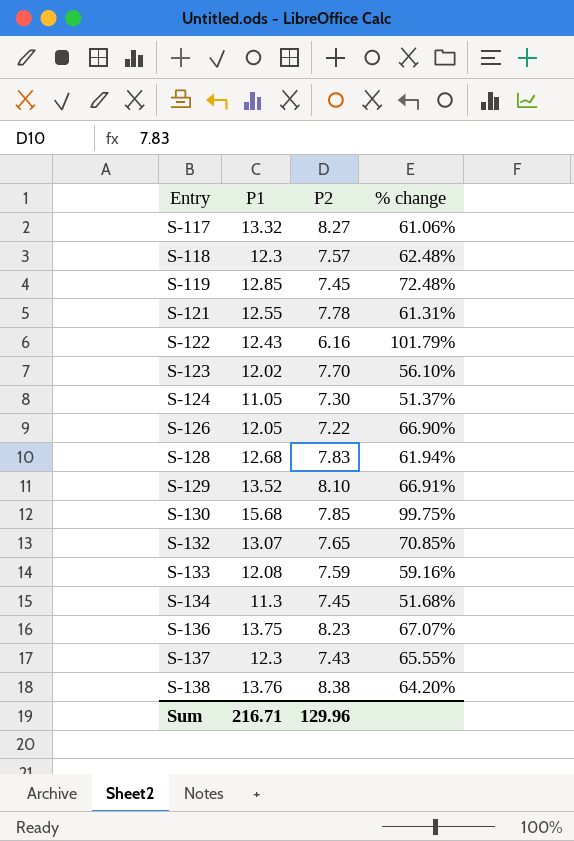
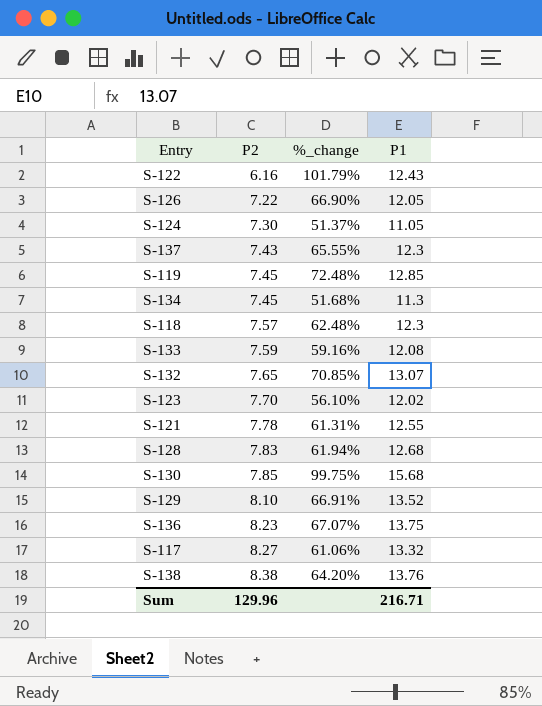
row order: Entry ascending -> P2 ascending
column name: % change -> %_change
column P1 | position: 2 -> 4

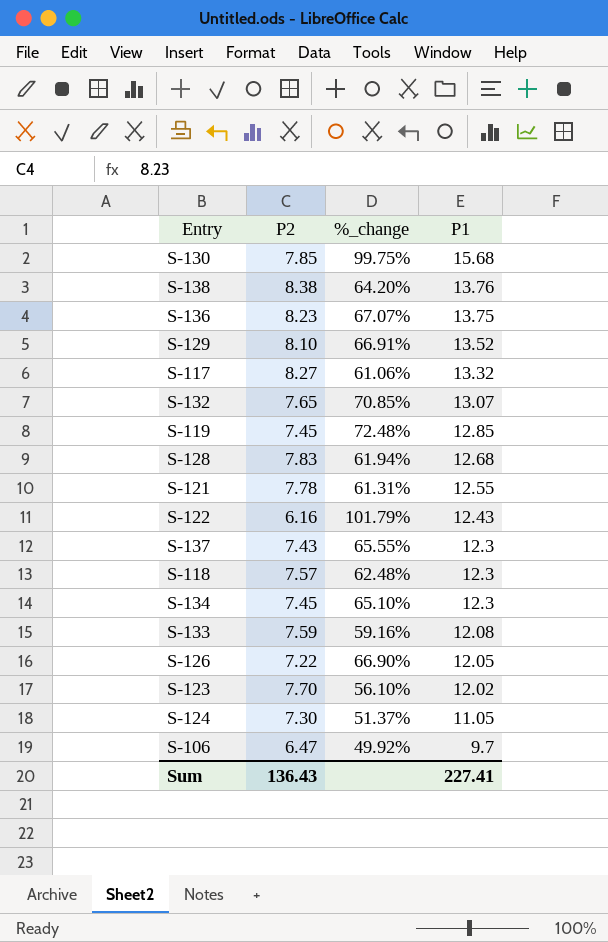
row order: P2 ascending -> P1 descending
S-134 | %_change: 51.68% -> 65.10%
S-134 | P1: 11.3 -> 12.3
row S-106: none -> 6.47 | 49.92% | 9.7
Sum | P2: 129.96 -> 136.43
Sum | P1: 216.71 -> 227.41

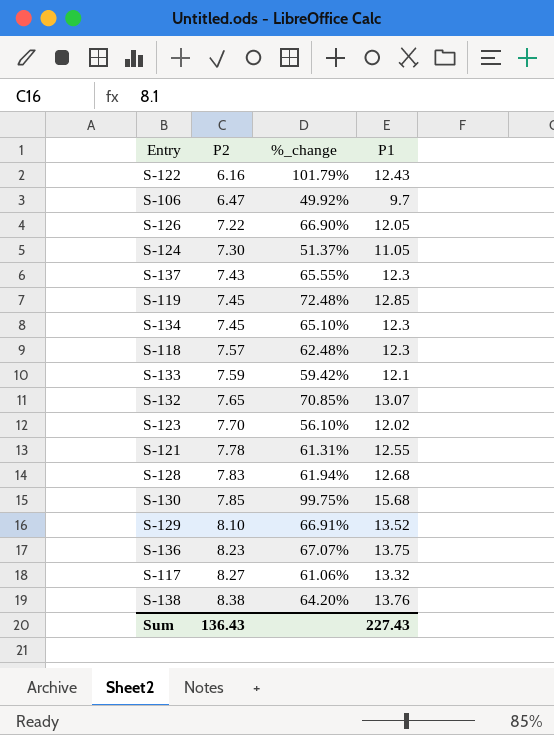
row order: P1 descending -> P2 ascending
S-133 | %_change: 59.16% -> 59.42%
S-133 | P1: 12.08 -> 12.1
Sum | P1: 227.41 -> 227.43

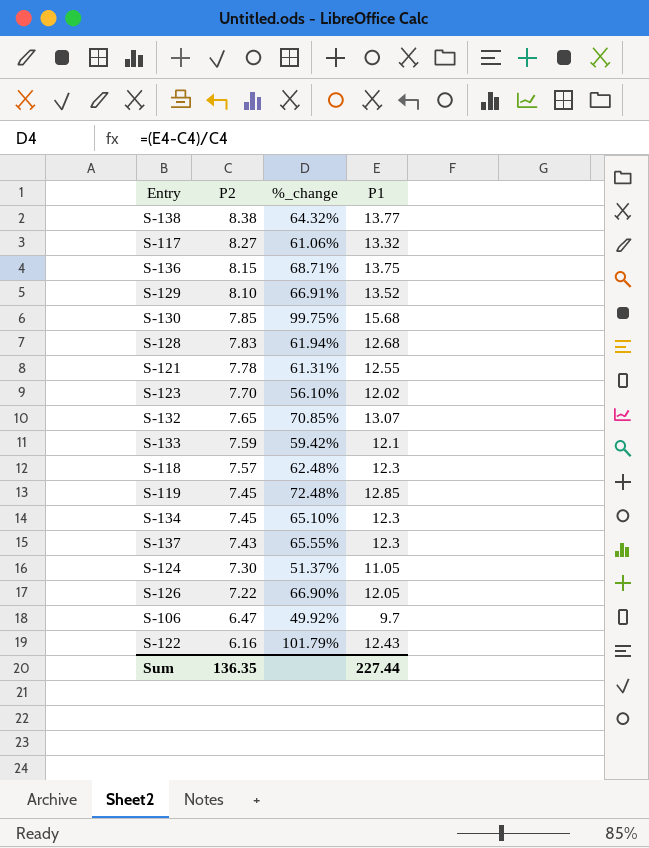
row order: P2 ascending -> P2 descending
S-138 | %_change: 64.20% -> 64.32%
S-138 | P1: 13.76 -> 13.77
S-136 | P2: 8.23 -> 8.15
S-136 | %_change: 67.07% -> 68.71%
Sum | P2: 136.43 -> 136.35
Sum | P1: 227.43 -> 227.44

